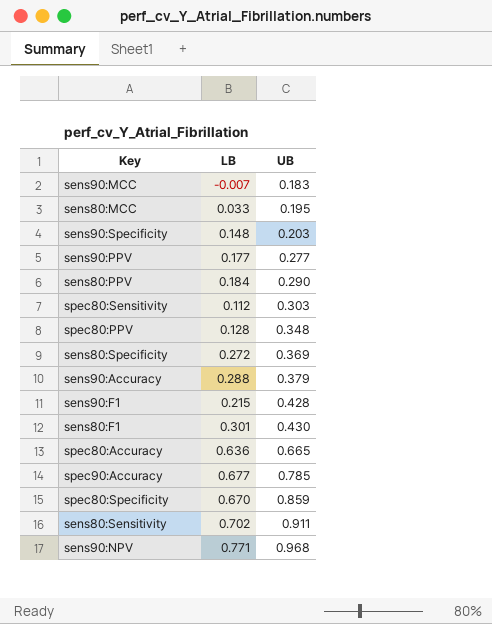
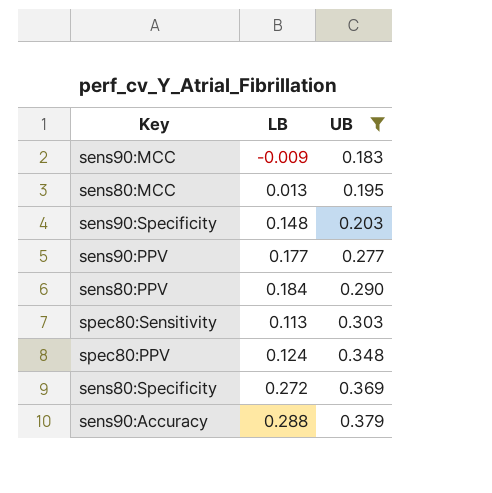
filter: none -> UB <= 0.379
sens90:MCC | LB: -0.007 -> -0.009
sens80:MCC | LB: 0.033 -> 0.013
spec80:Sensitivity | LB: 0.112 -> 0.113
spec80:PPV | LB: 0.128 -> 0.124

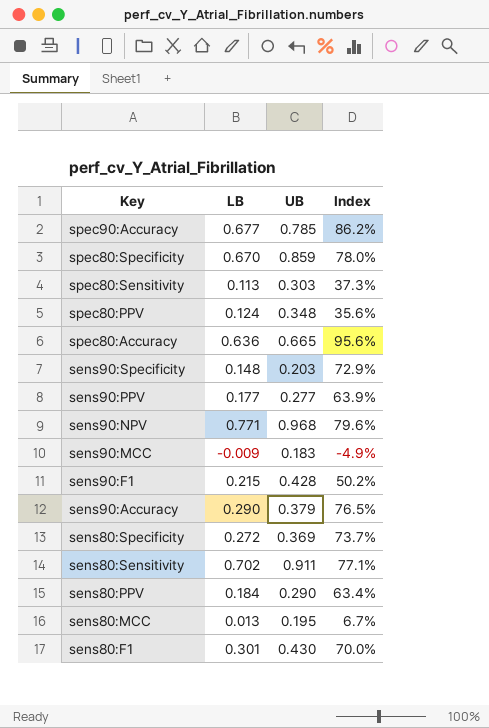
filter: UB <= 0.379 -> none
row order: UB ascending -> Key descending
column Index | formula: none -> [LB] / [UB]
sens90:Accuracy | LB: 0.288 -> 0.290

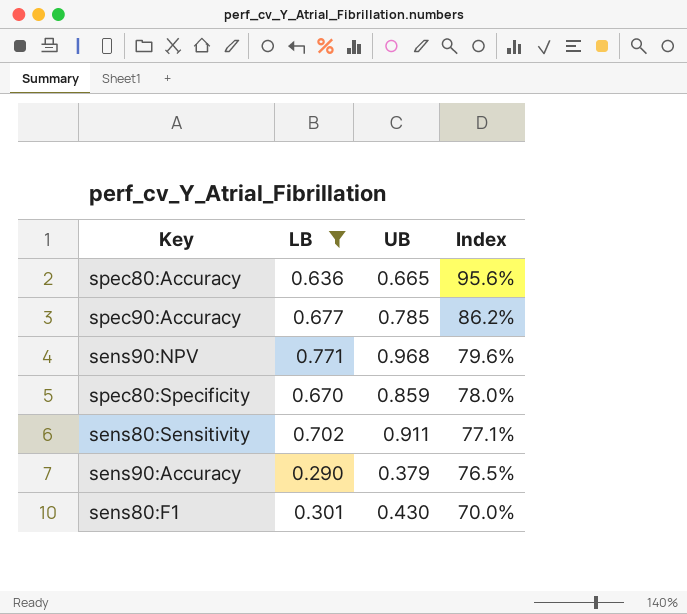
filter: none -> LB >= 0.290
row order: Key descending -> Index descending

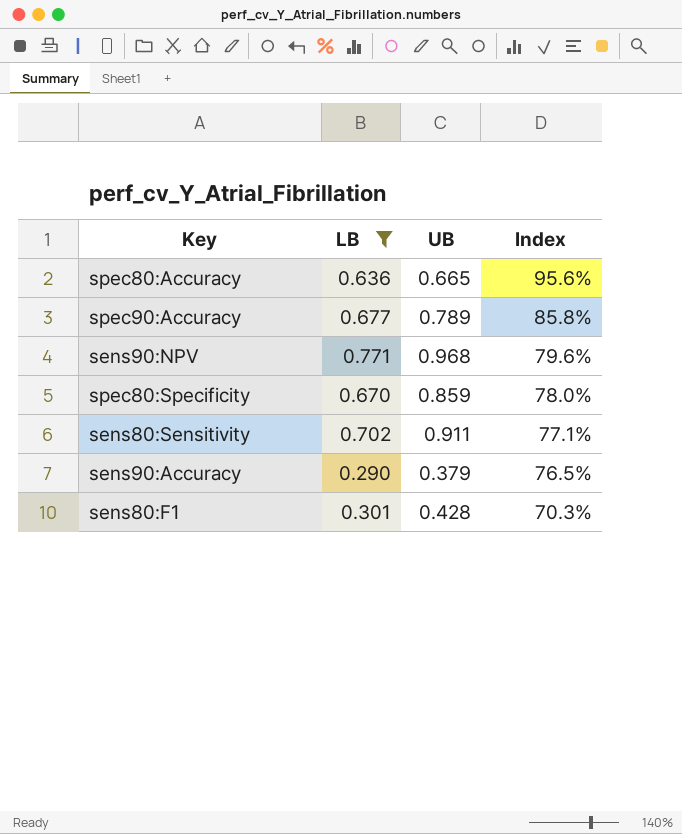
spec90:Accuracy | UB: 0.785 -> 0.789
spec90:Accuracy | Index: 86.2% -> 85.8%
sens80:F1 | UB: 0.430 -> 0.428
sens80:F1 | Index: 70.0% -> 70.3%

